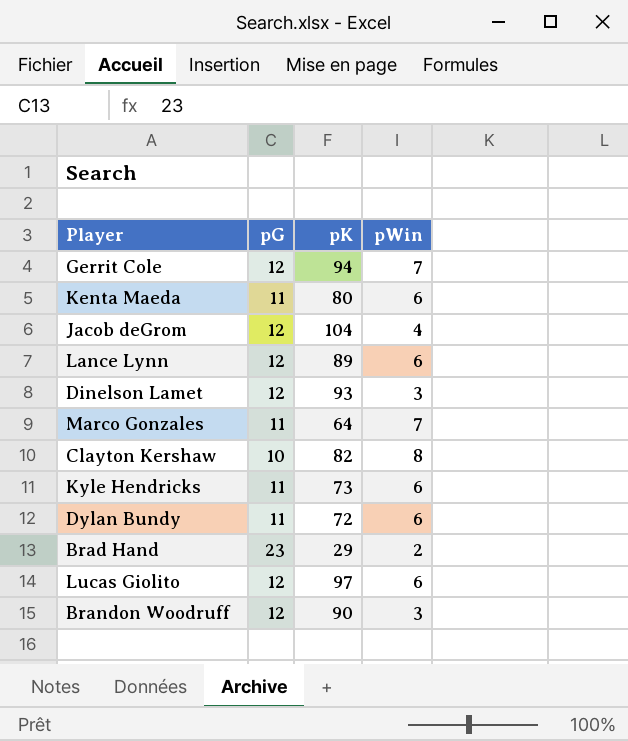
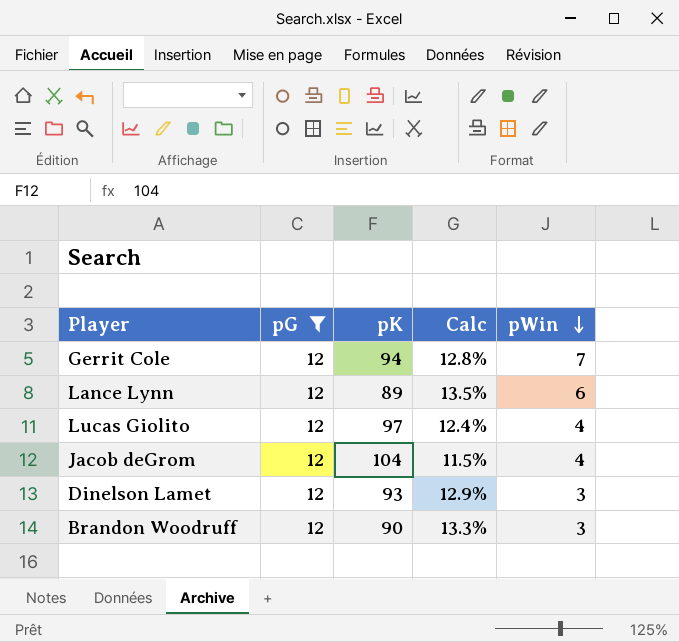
filter: none -> pG = 12
row order: none -> pWin descending
column Calc | formula: none -> [pG] / [pK]
Lucas Giolito | pWin: 6 -> 4

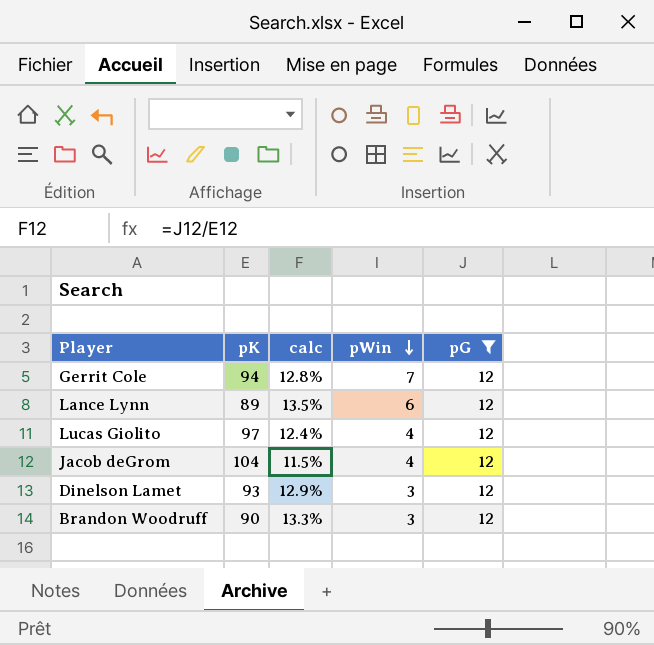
column name: Calc -> calc
column pG | position: 2 -> 5

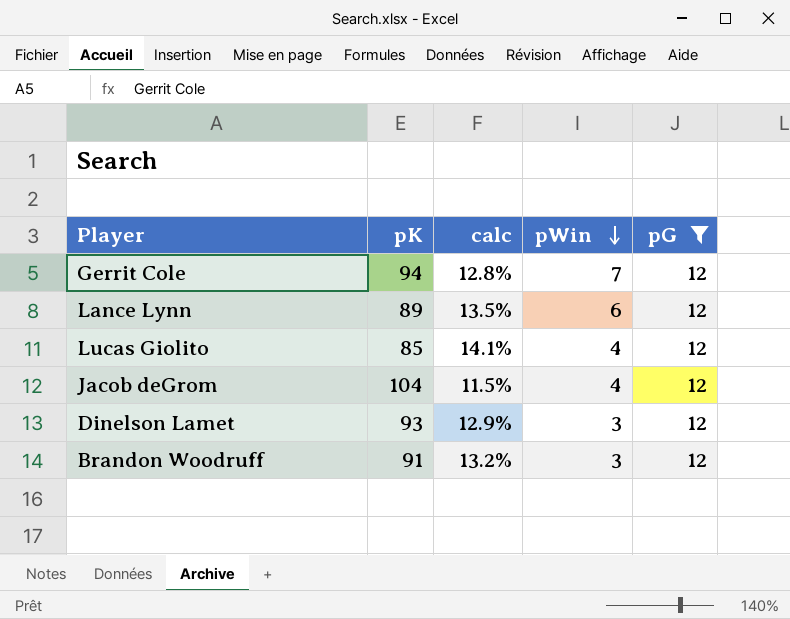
Lucas Giolito | pK: 97 -> 85
Lucas Giolito | calc: 12.4% -> 14.1%
Brandon Woodruff | pK: 90 -> 91
Brandon Woodruff | calc: 13.3% -> 13.2%

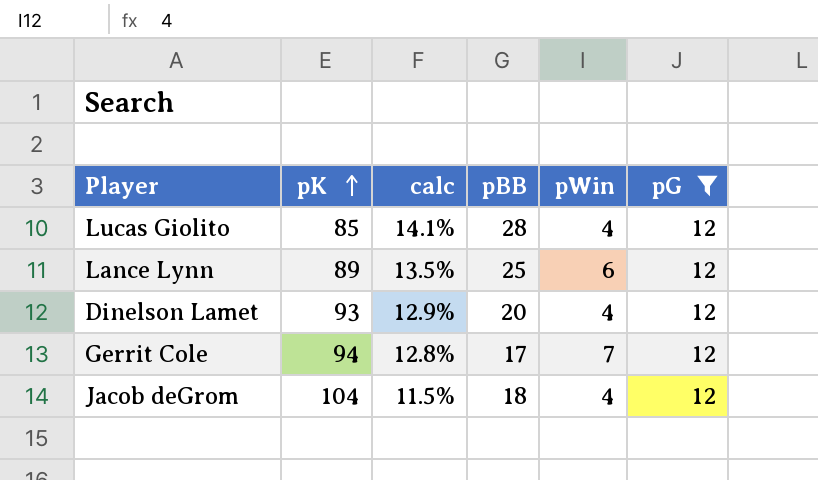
row order: pWin descending -> pK ascending
column pBB | position: none -> 4
row Brandon Woodruff: 91 | 13.2% | 3 | 12 -> none
Dinelson Lamet | pWin: 3 -> 4

